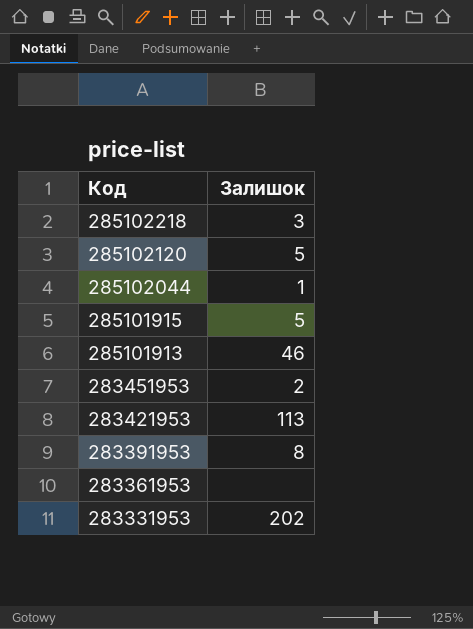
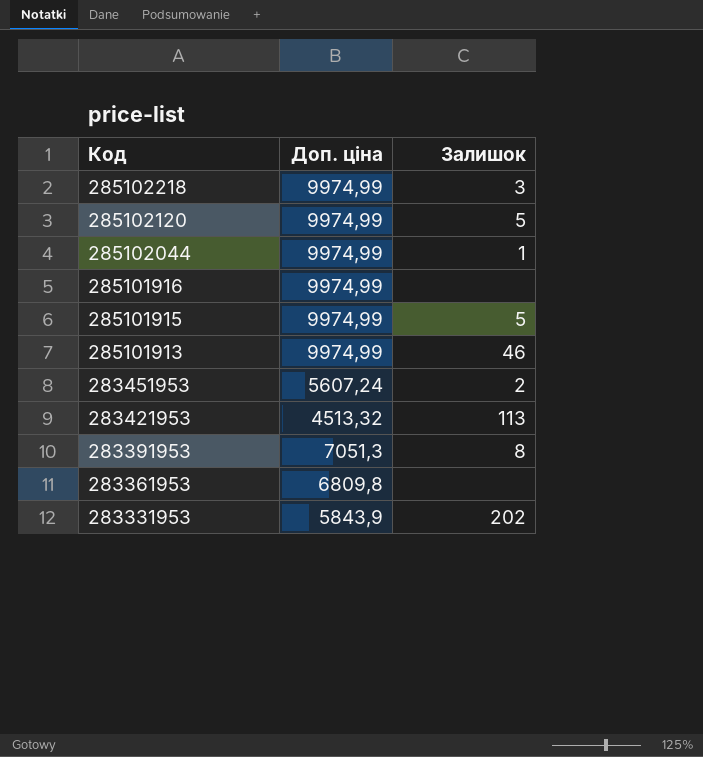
column Доп. ціна | position: none -> 2
row 285101916: none -> 9974,99 | none

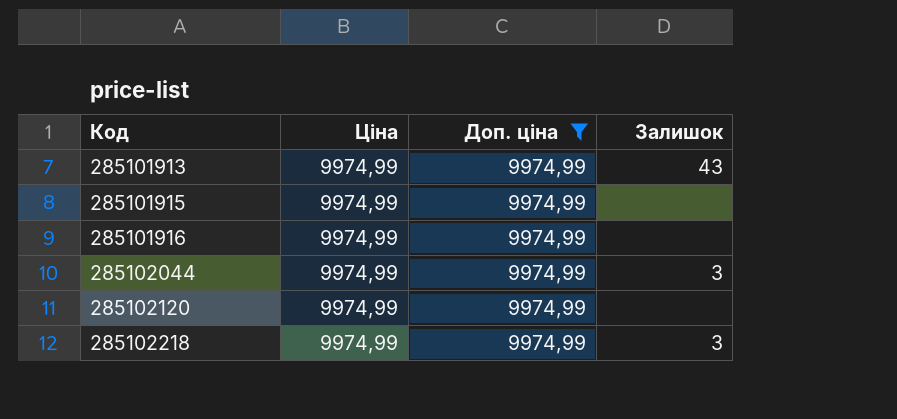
filter: none -> Доп. ціна = 9974,99
row order: Код descending -> Код ascending
column Ціна | position: none -> 2
285101913 | Залишок: 46 -> 43
285101915 | Залишок: 5 -> none
285102044 | Залишок: 1 -> 3
285102120 | Залишок: 5 -> none

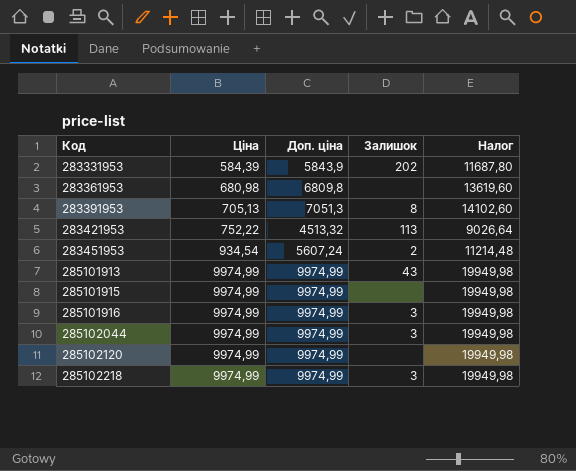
filter: Доп. ціна = 9974,99 -> none
column Налог | formula: none -> [Доп. ціна] * 2
285101916 | Залишок: none -> 3

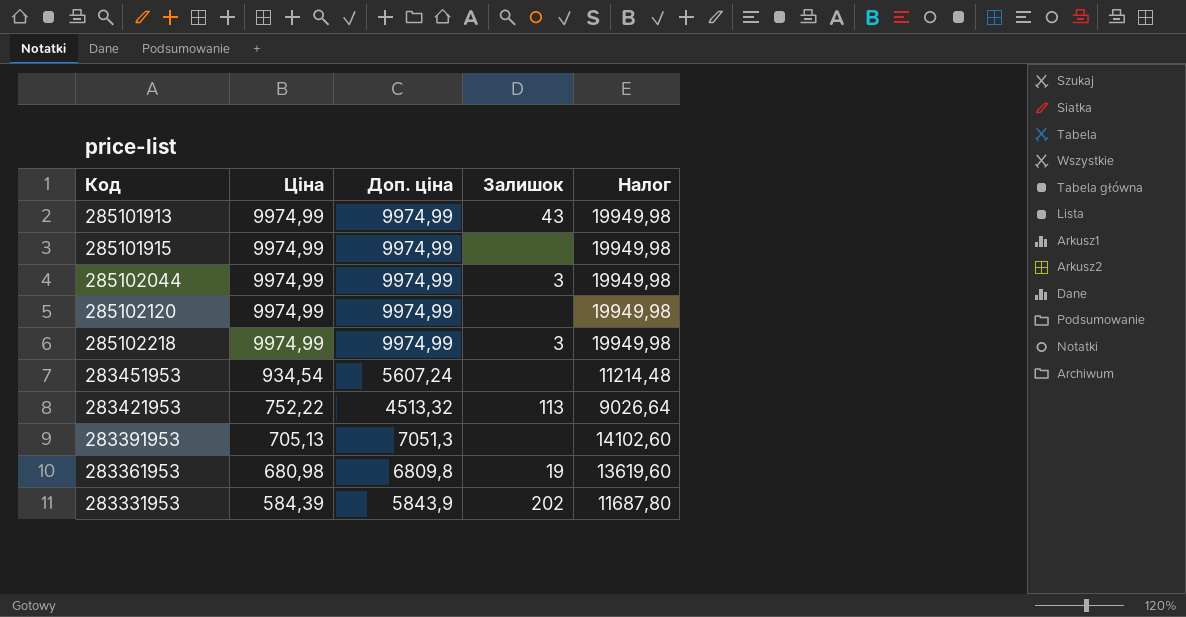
row order: Код ascending -> Ціна descending
row 285101916: 9974,99 | 9974,99 | 3 | 19949,98 -> none
283451953 | Залишок: 2 -> none
283391953 | Залишок: 8 -> none
283361953 | Залишок: none -> 19

